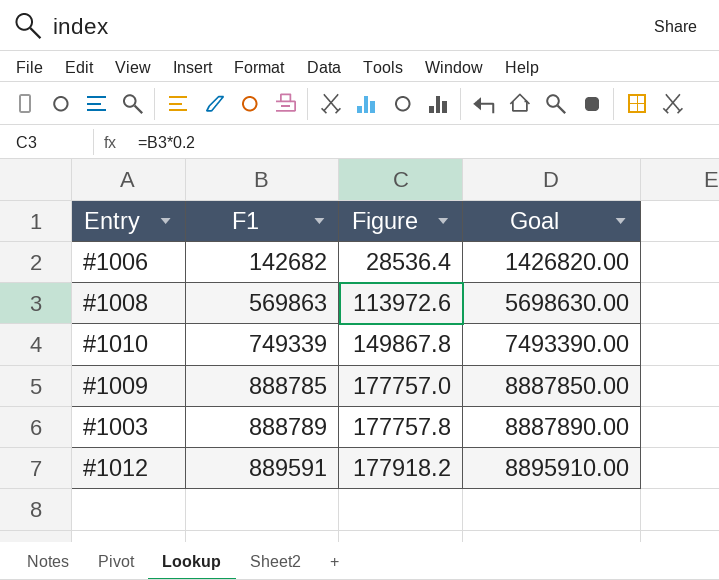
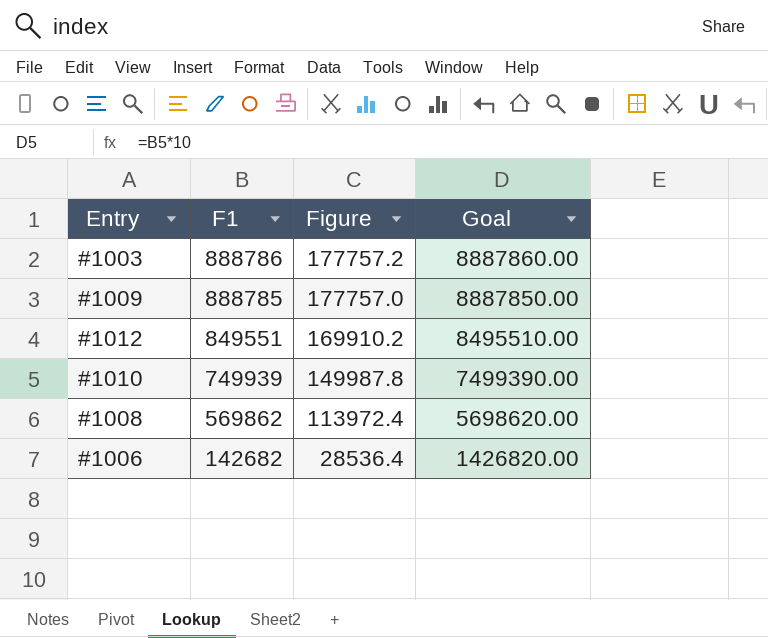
row order: F1 ascending -> F1 descending
#1003 | F1: 888789 -> 888786
#1003 | Figure: 177757.8 -> 177757.2
#1003 | Goal: 8887890.00 -> 8887860.00
#1012 | F1: 889591 -> 849551
#1012 | Figure: 177918.2 -> 169910.2
#1012 | Goal: 8895910.00 -> 8495510.00
#1010 | F1: 749339 -> 749939
#1010 | Figure: 149867.8 -> 149987.8
#1010 | Goal: 7493390.00 -> 7499390.00
#1008 | F1: 569863 -> 569862
#1008 | Figure: 113972.6 -> 113972.4
#1008 | Goal: 5698630.00 -> 5698620.00

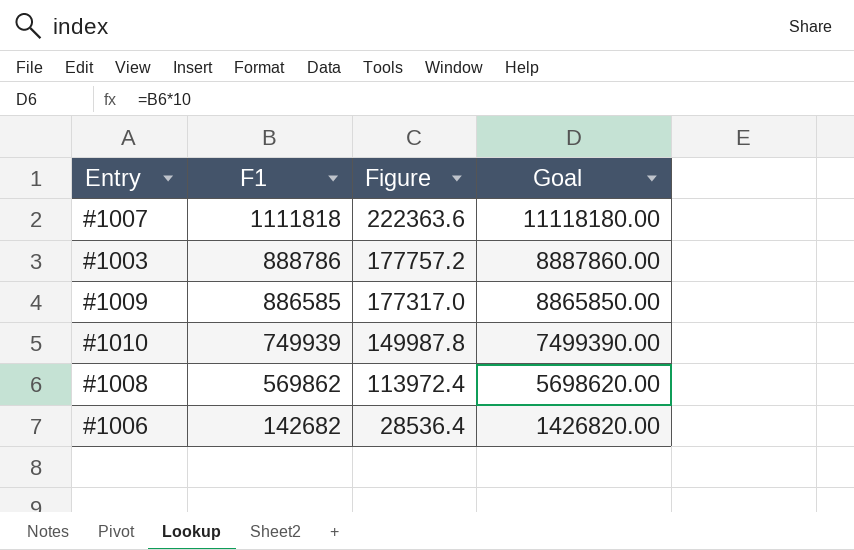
row #1012: 849551 | 169910.2 | 8495510.00 -> none
row #1007: none -> 1111818 | 222363.6 | 11118180.00
#1009 | F1: 888785 -> 886585
#1009 | Figure: 177757.0 -> 177317.0
#1009 | Goal: 8887850.00 -> 8865850.00

